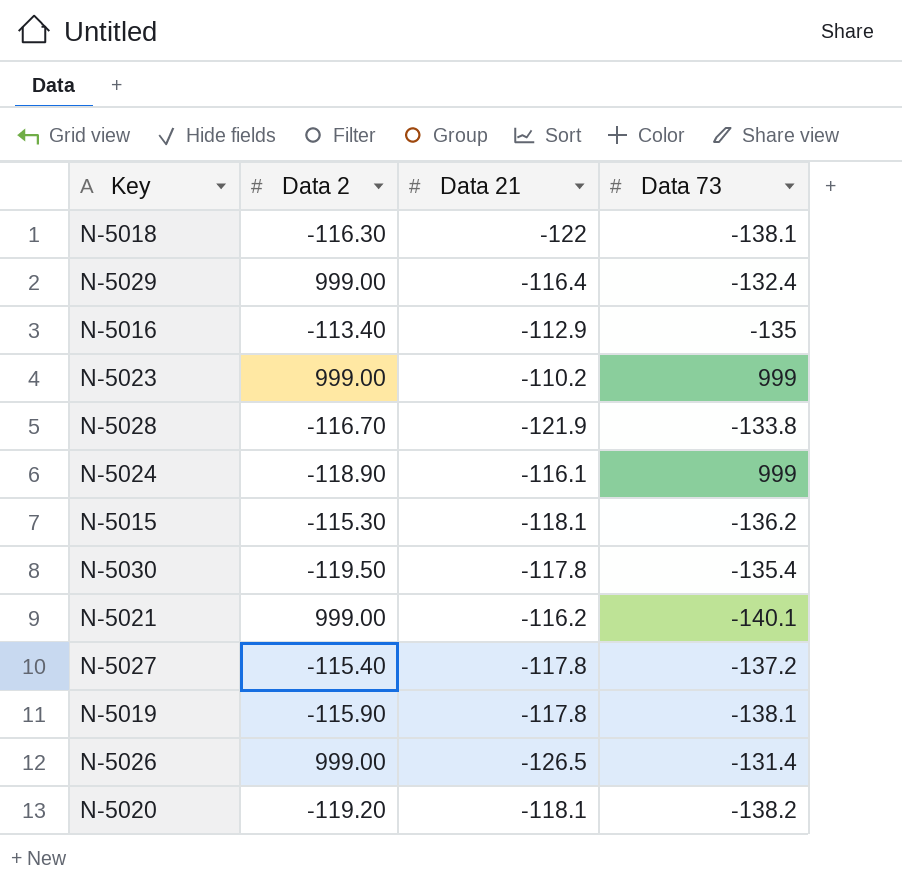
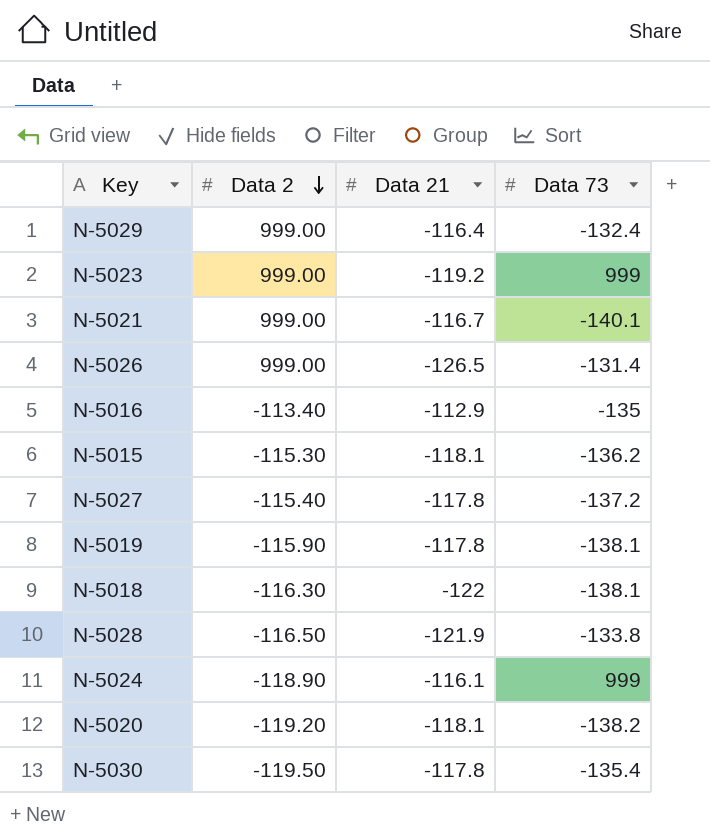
row order: none -> Data 2 descending
N-5023 | Data 21: -110.2 -> -119.2
N-5021 | Data 21: -116.2 -> -116.7
N-5028 | Data 2: -116.70 -> -116.50

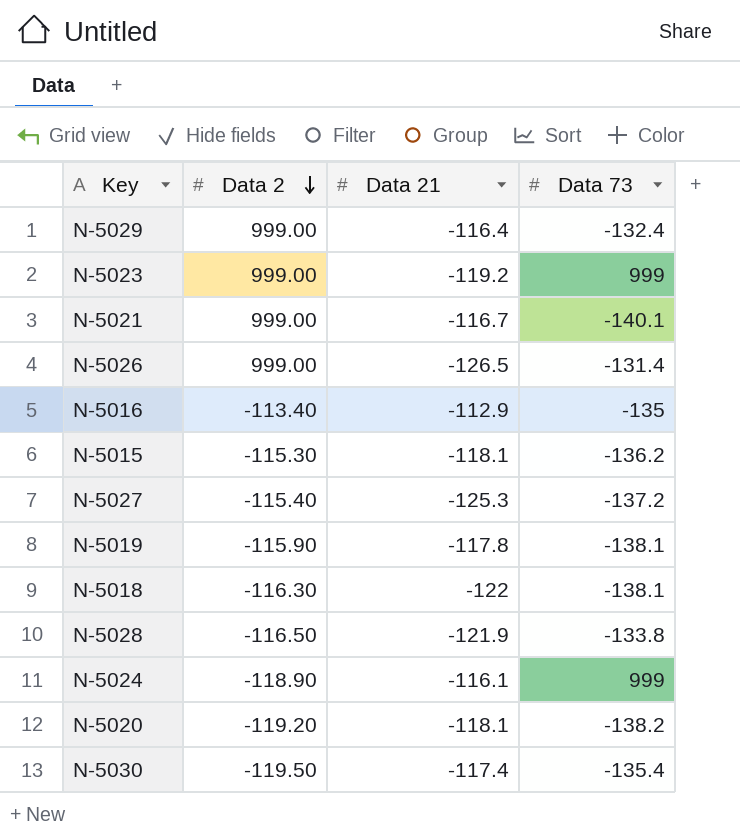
N-5027 | Data 21: -117.8 -> -125.3
N-5030 | Data 21: -117.8 -> -117.4

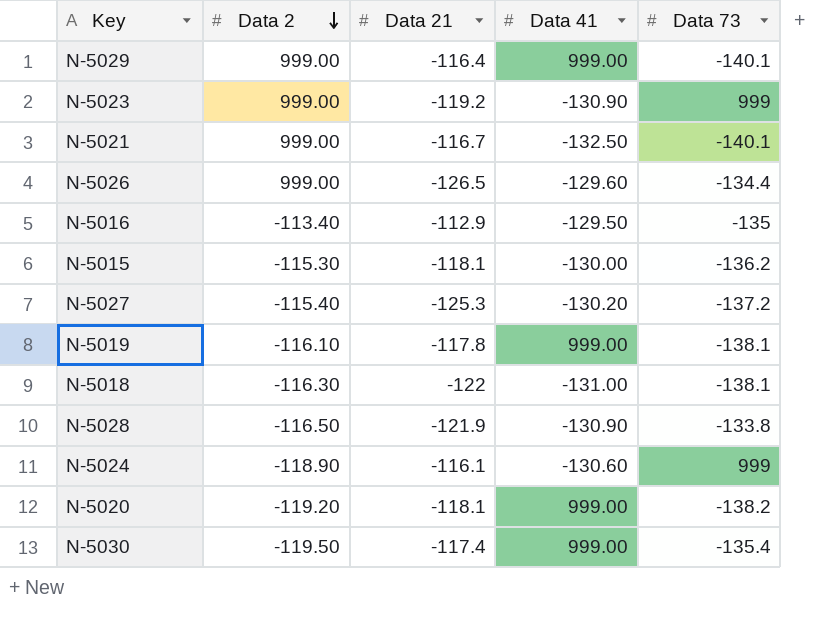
column Data 41 | position: none -> 4
N-5029 | Data 73: -132.4 -> -140.1
N-5026 | Data 73: -131.4 -> -134.4
N-5019 | Data 2: -115.90 -> -116.10

